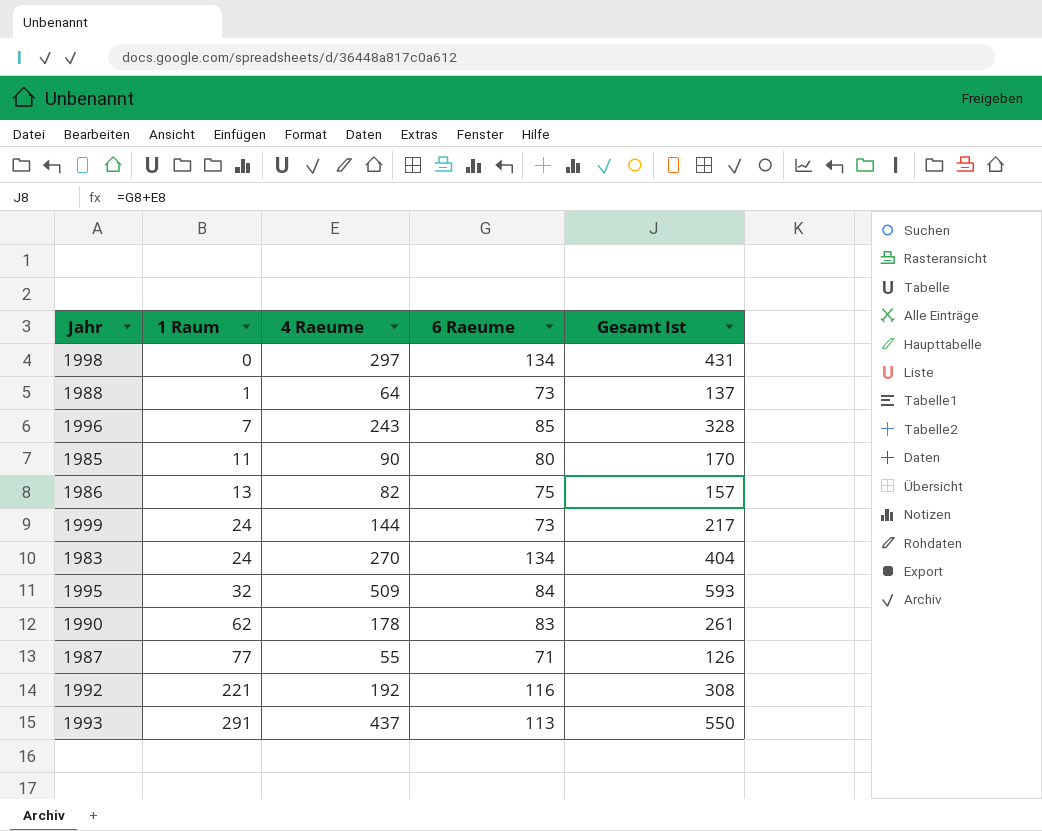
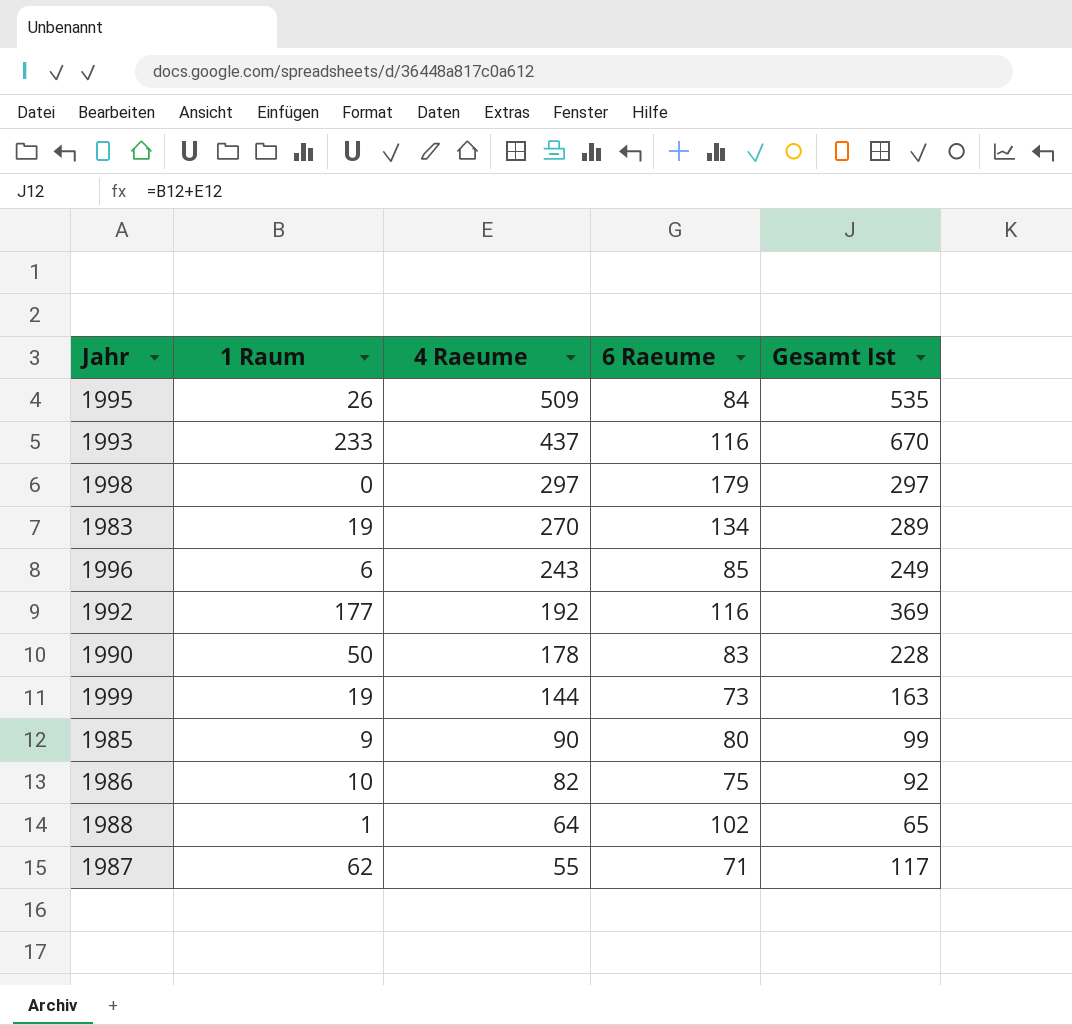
row order: 1 Raum ascending -> 4 Raeume descending
column Gesamt Ist | formula: [4 Raeume] + [6 Raeume] -> [1 Raum] + [4 Raeume]
1995 | 1 Raum: 32 -> 26
1993 | 1 Raum: 291 -> 233
1993 | 6 Raeume: 113 -> 116
1998 | 6 Raeume: 134 -> 179
1983 | 1 Raum: 24 -> 19
1996 | 1 Raum: 7 -> 6
1992 | 1 Raum: 221 -> 177
1990 | 1 Raum: 62 -> 50
1999 | 1 Raum: 24 -> 19
1985 | 1 Raum: 11 -> 9
1986 | 1 Raum: 13 -> 10
1988 | 6 Raeume: 73 -> 102
1987 | 1 Raum: 77 -> 62

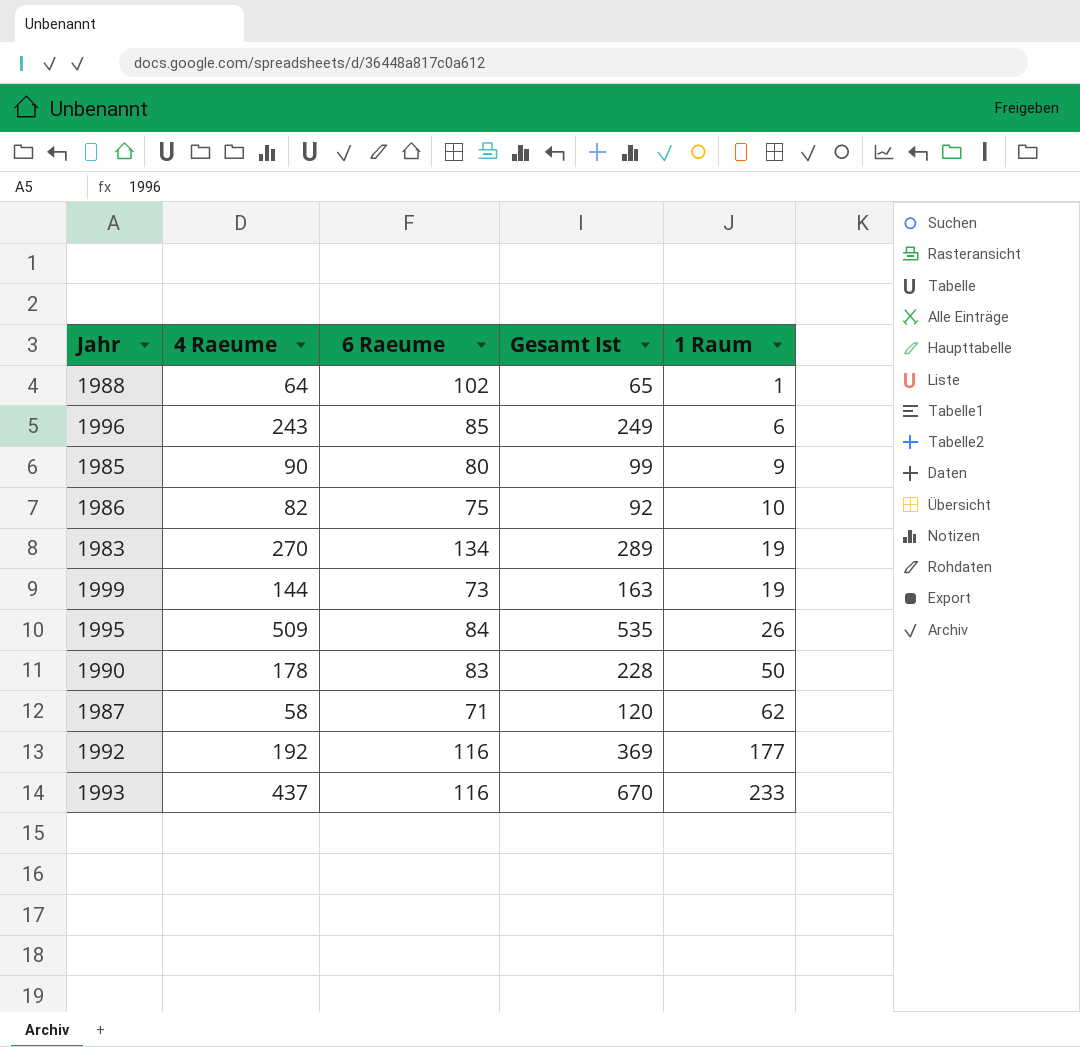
row order: 4 Raeume descending -> 1 Raum ascending
column 1 Raum | position: 2 -> 5
row 1998: 0 | 297 | 179 | 297 -> none
1987 | 4 Raeume: 55 -> 58
1987 | Gesamt Ist: 117 -> 120

